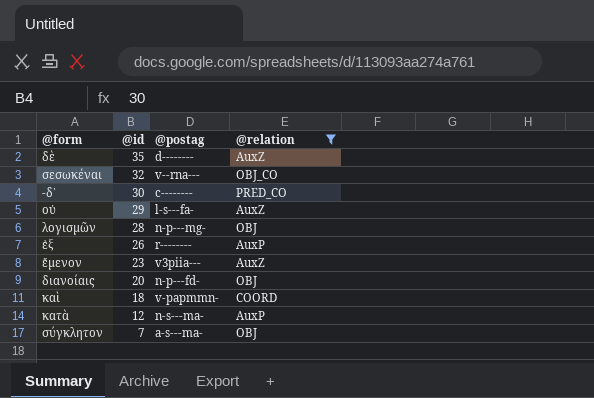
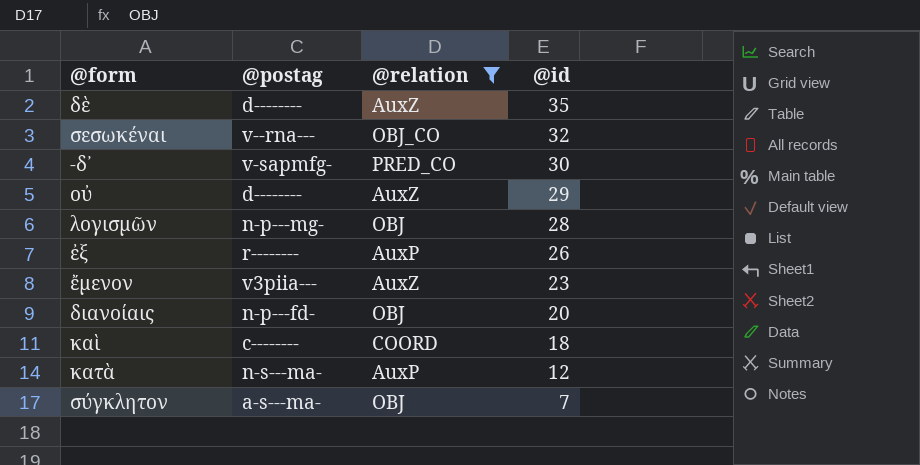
column @id | position: 2 -> 4
-δ᾽ | @postag: c-------- -> v-sapmfg-
οὐ | @postag: l-s---fa- -> d--------
καὶ | @postag: v-papmmn- -> c--------

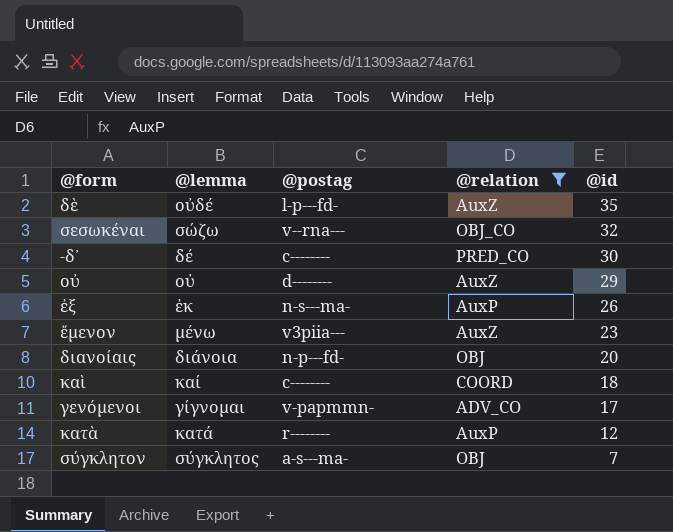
column @lemma | position: none -> 2
row λογισμῶν: n-p---mg- | OBJ | 28 -> none
δὲ | @postag: d-------- -> l-p---fd-
-δ᾽ | @postag: v-sapmfg- -> c--------
ἐξ | @postag: r-------- -> n-s---ma-
row γενόμενοι: none -> γίγνομαι | v-papmmn- | ADV_CO | 17
κατὰ | @postag: n-s---ma- -> r--------

